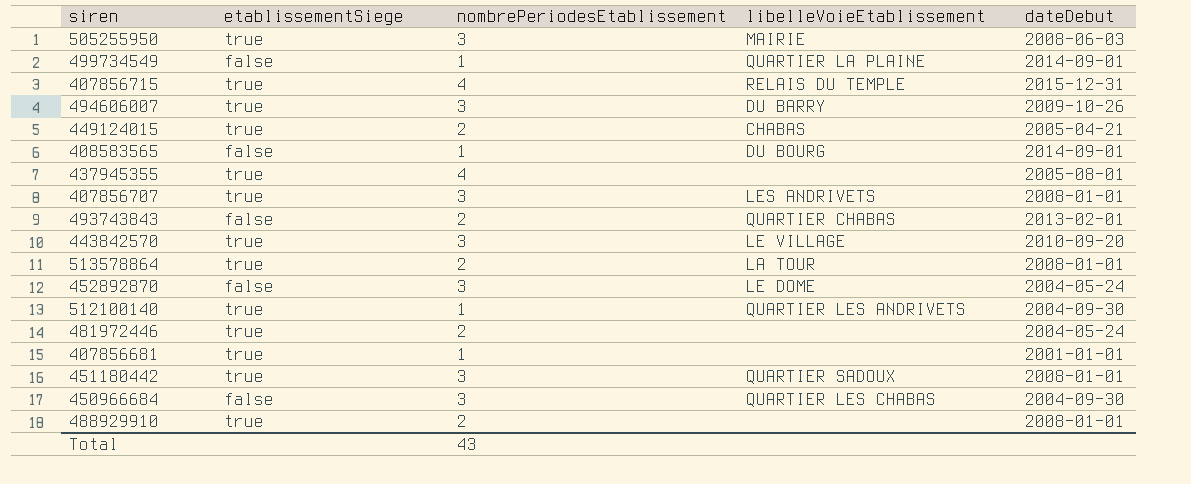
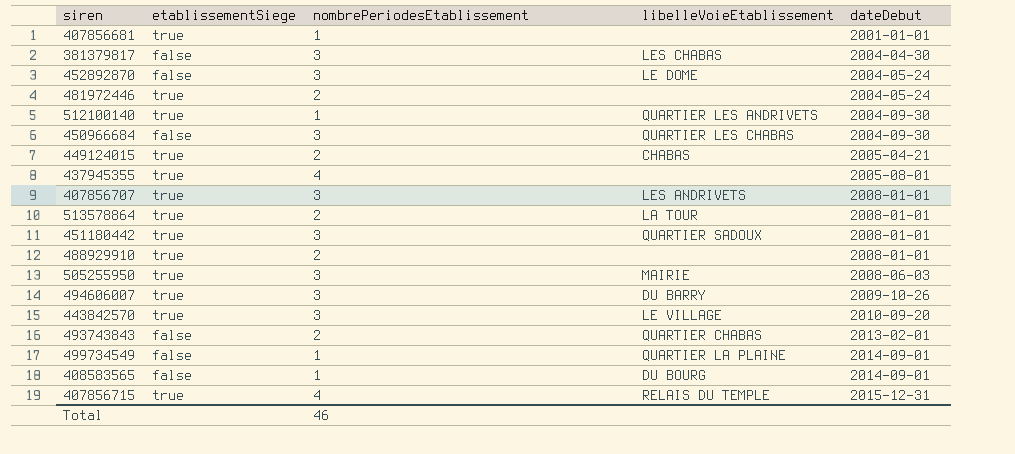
row order: none -> dateDebut ascending
row 381379817: none -> false | 3 | LES CHABAS | 2004-04-30
Total | nombrePeriodesEtablissement: 43 -> 46

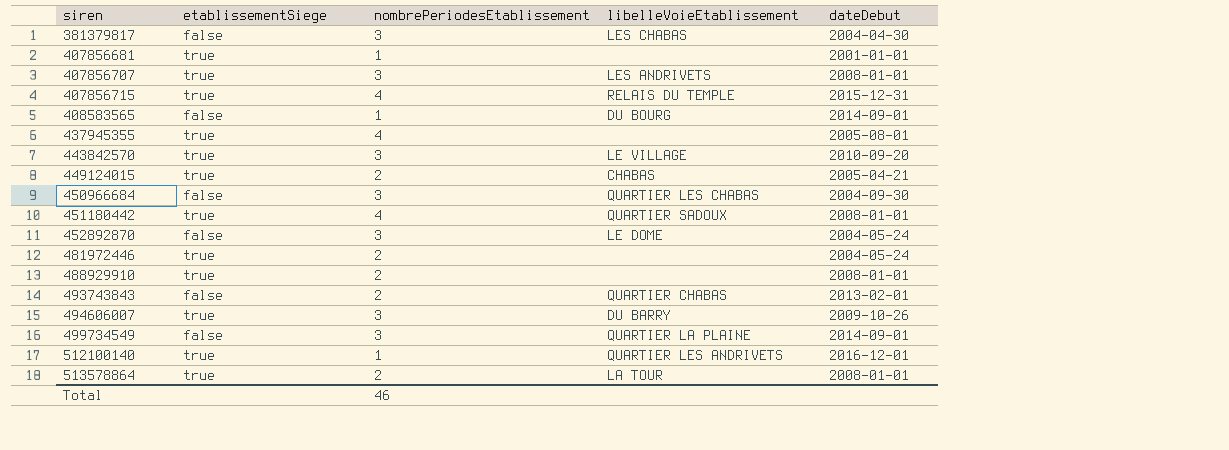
row order: dateDebut ascending -> siren ascending
row 505255950: true | 3 | MAIRIE | 2008-06-03 -> none
451180442 | nombrePeriodesEtablissement: 3 -> 4
499734549 | nombrePeriodesEtablissement: 1 -> 3
512100140 | dateDebut: 2004-09-30 -> 2016-12-01

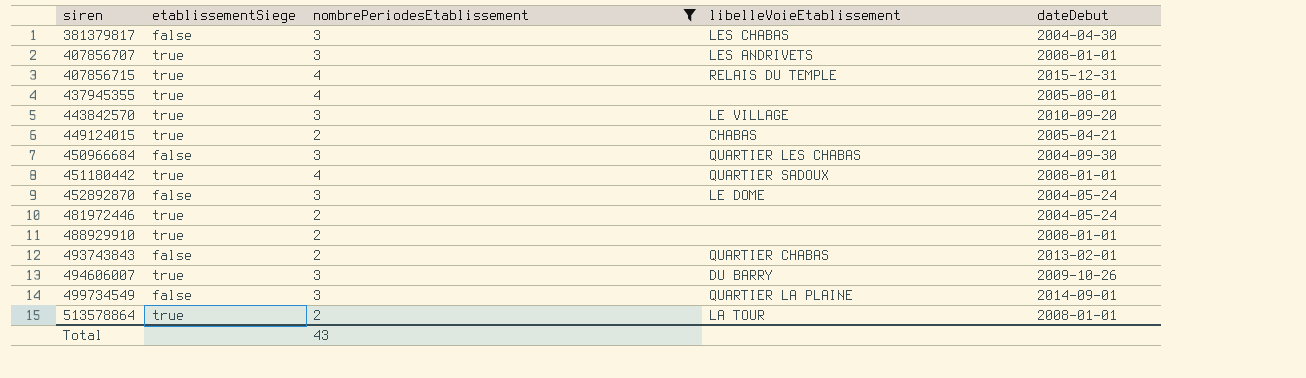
filter: none -> nombrePeriodesEtablissement != 1
Total | nombrePeriodesEtablissement: 46 -> 43

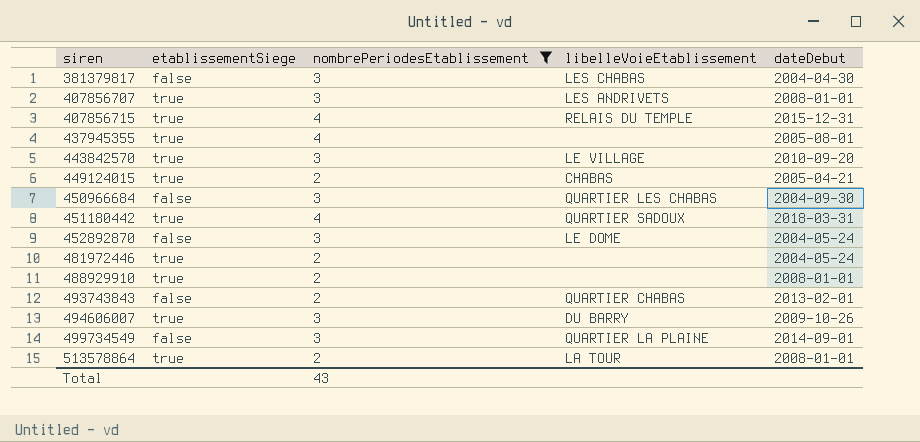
451180442 | dateDebut: 2008-01-01 -> 2018-03-31

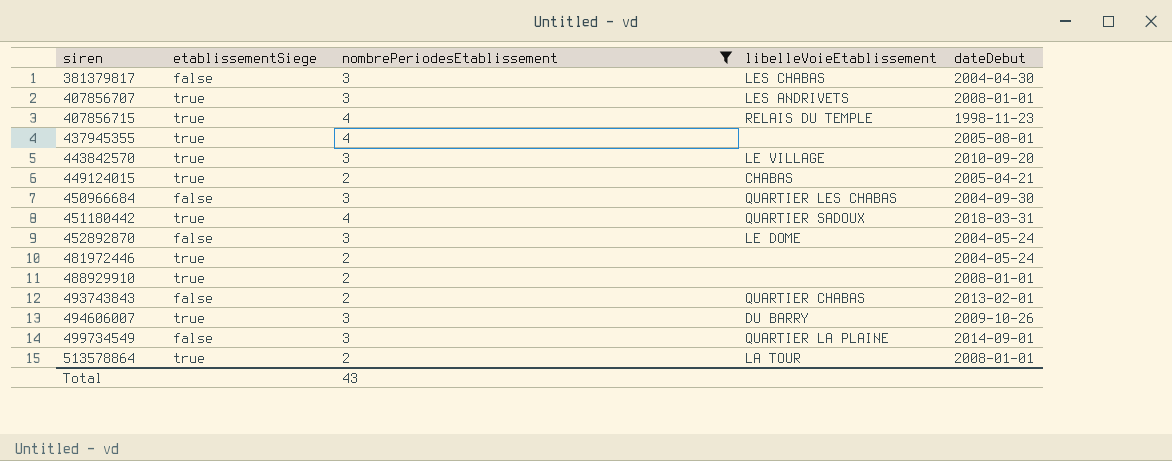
407856715 | dateDebut: 2015-12-31 -> 1998-11-23

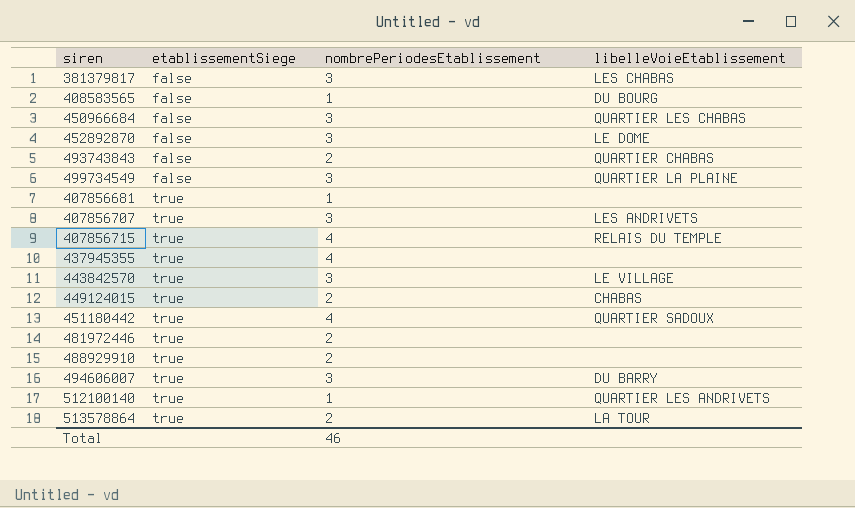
filter: nombrePeriodesEtablissement != 1 -> none
row order: siren ascending -> etablissementSiege ascending
column dateDebut | position: 5 -> none
Total | nombrePeriodesEtablissement: 43 -> 46

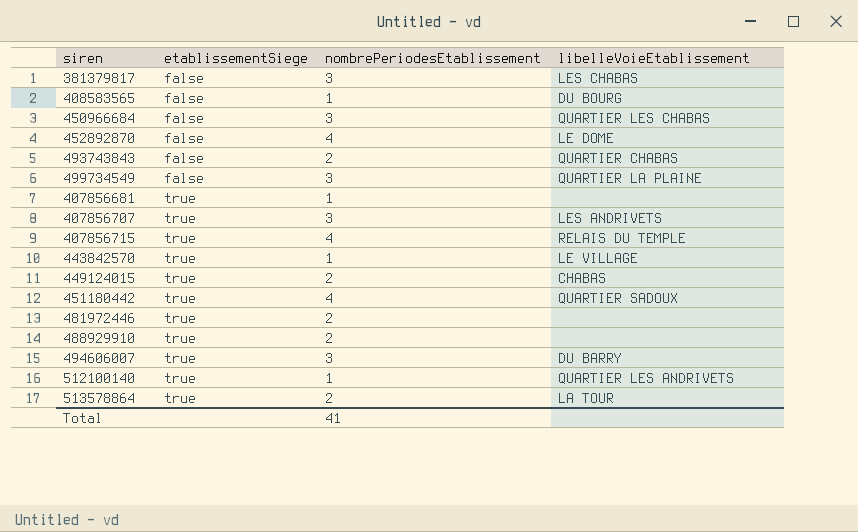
row 437945355: true | 4 | none -> none
452892870 | nombrePeriodesEtablissement: 3 -> 4
443842570 | nombrePeriodesEtablissement: 3 -> 1
Total | nombrePeriodesEtablissement: 46 -> 41

